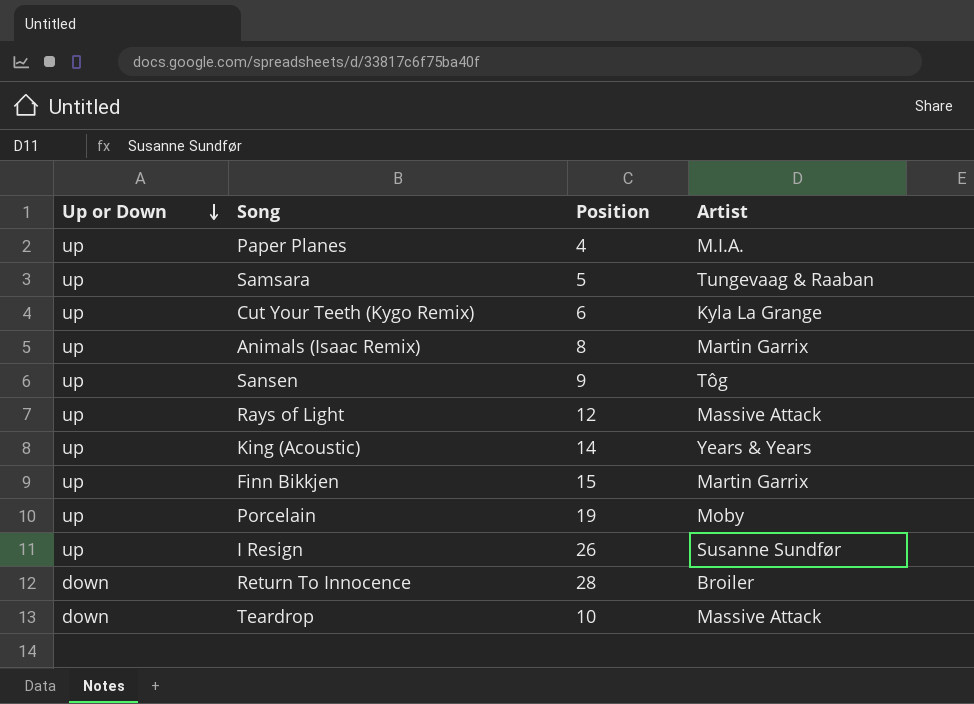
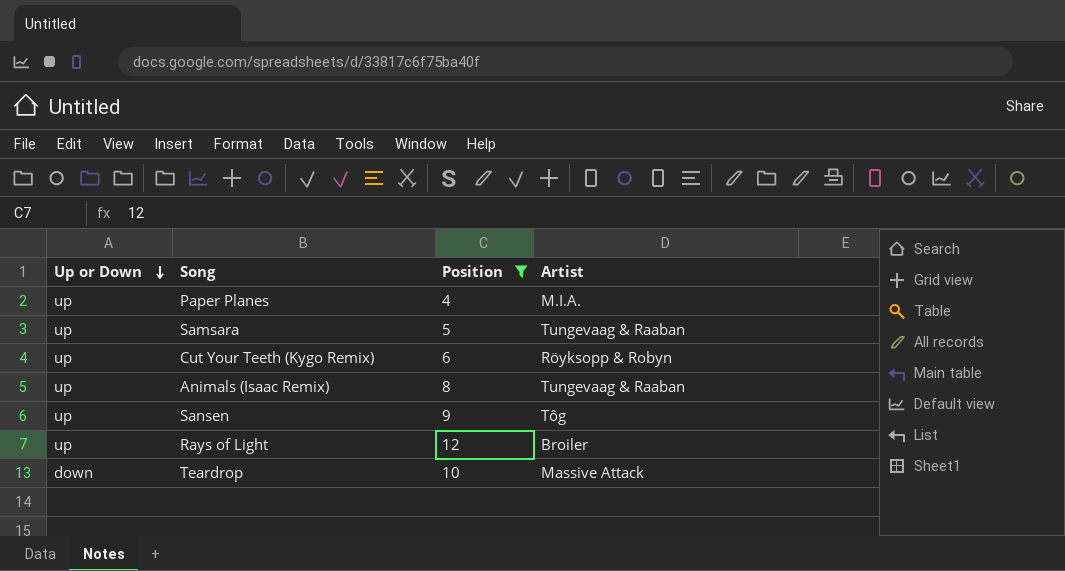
filter: none -> Position <= 12
Cut Your Teeth (Kygo Remix) | Artist: Kyla La Grange -> Röyksopp & Robyn
Animals (Isaac Remix) | Artist: Martin Garrix -> Tungevaag & Raaban
Rays of Light | Artist: Massive Attack -> Broiler

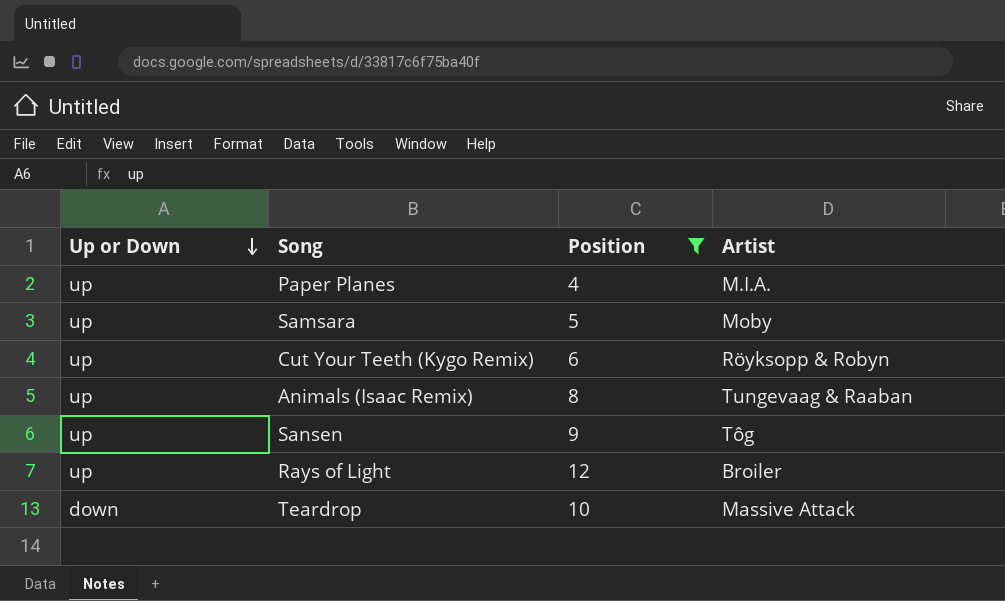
Samsara | Artist: Tungevaag & Raaban -> Moby

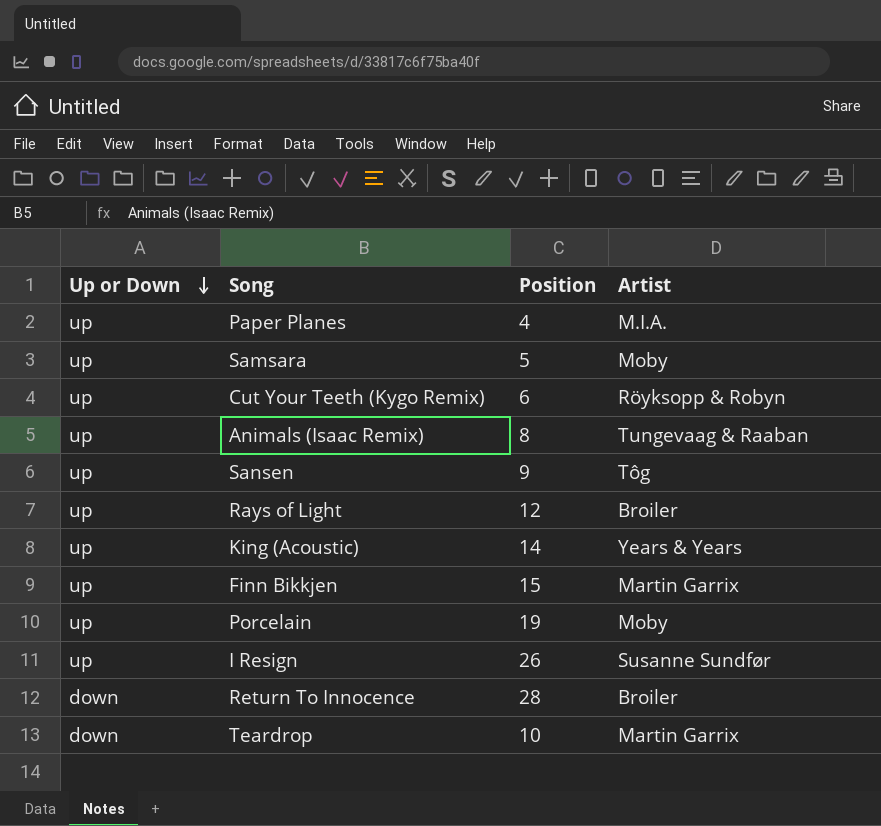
filter: Position <= 12 -> none
Teardrop | Artist: Massive Attack -> Martin Garrix

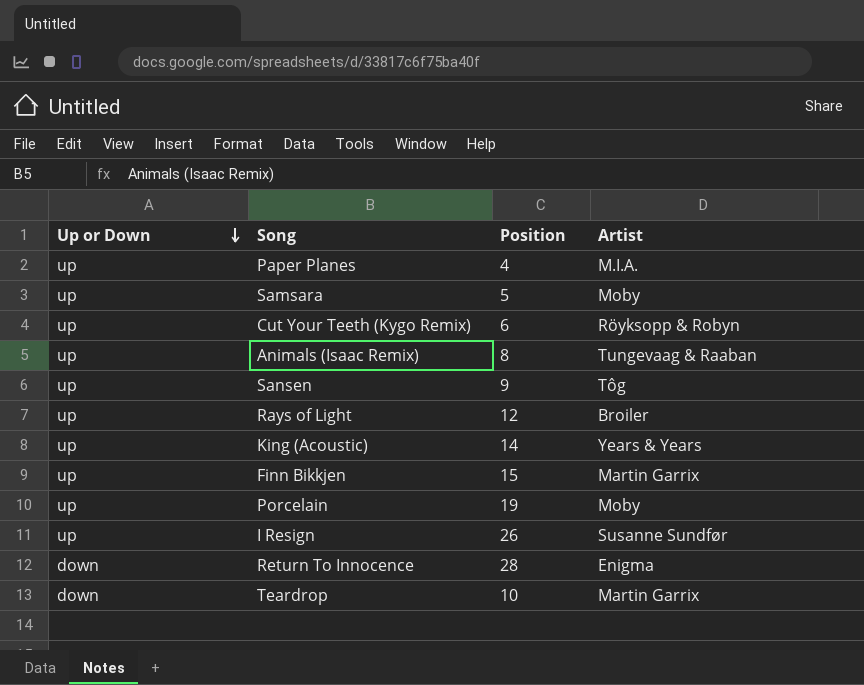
Return To Innocence | Artist: Broiler -> Enigma

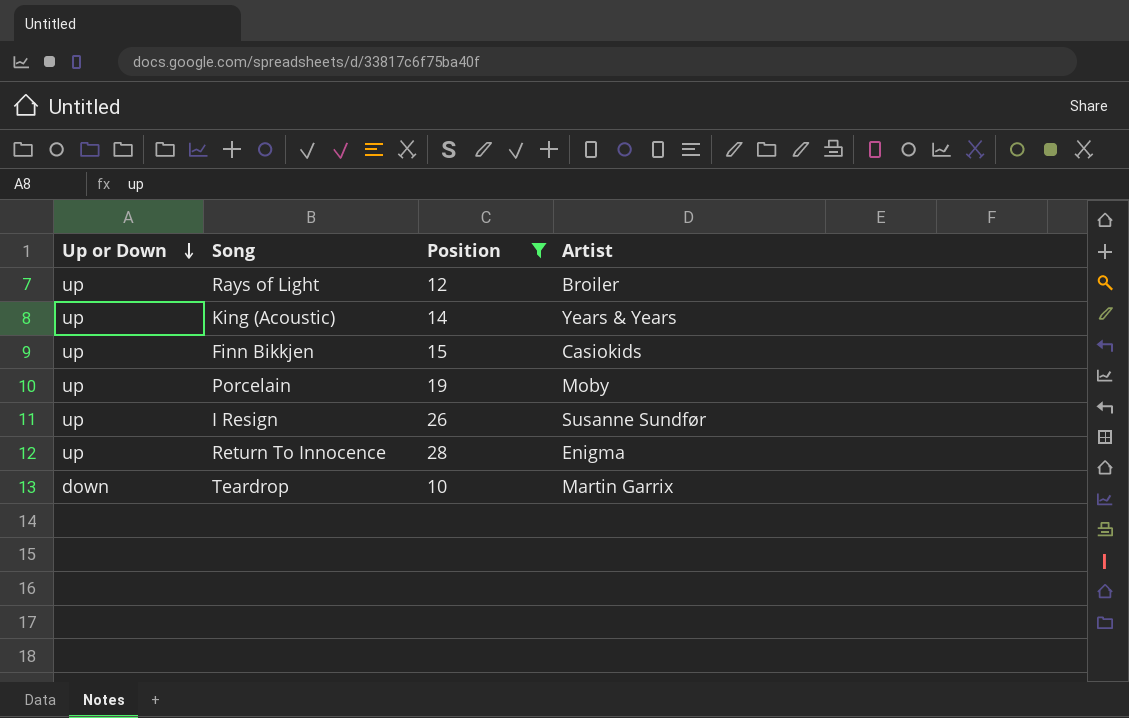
filter: none -> Position >= 10
Finn Bikkjen | Artist: Martin Garrix -> Casiokids
Return To Innocence | Up or Down: down -> up

